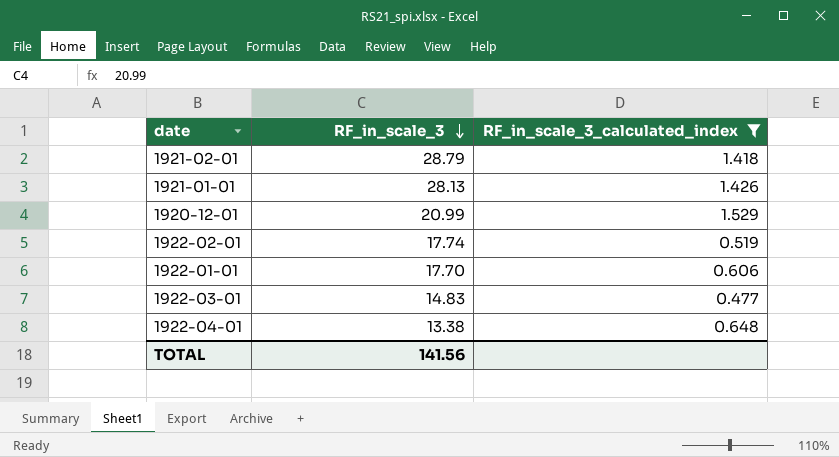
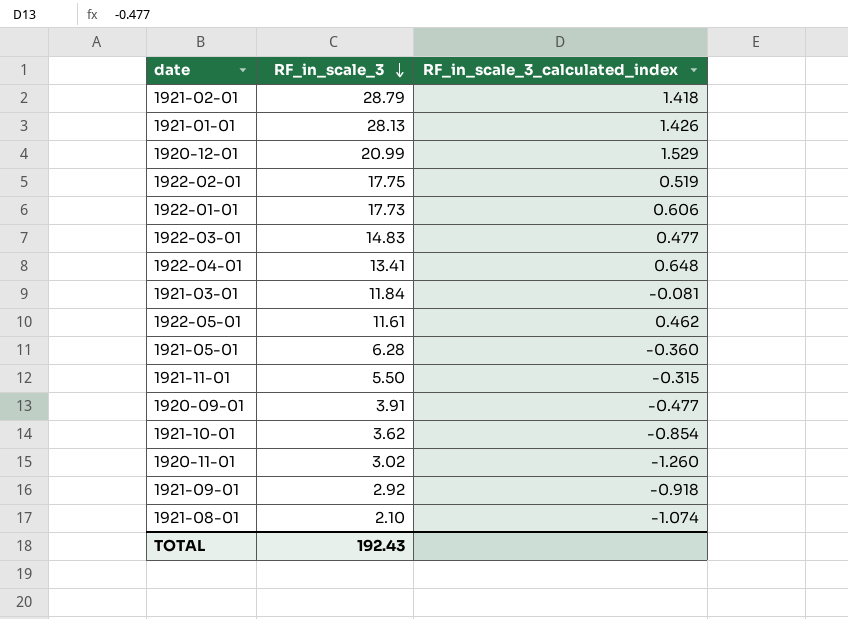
filter: RF_in_scale_3_calculated_index >= 0.477 -> none
1922-02-01 | RF_in_scale_3: 17.74 -> 17.75
1922-01-01 | RF_in_scale_3: 17.70 -> 17.73
1922-04-01 | RF_in_scale_3: 13.38 -> 13.41
TOTAL | RF_in_scale_3: 141.56 -> 192.43

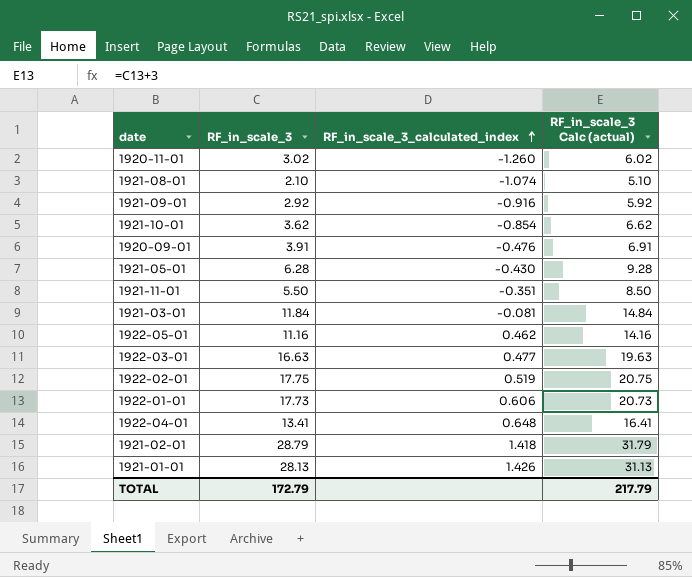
row order: RF_in_scale_3 descending -> RF_in_scale_3_calculated_index ascending
column RF_in_scale_3 Calc (actual) | formula: none -> [RF_in_scale_3] + 3
row 1920-12-01: 20.99 | 1.529 -> none
1921-09-01 | RF_in_scale_3_calculated_index: -0.918 -> -0.916
1920-09-01 | RF_in_scale_3_calculated_index: -0.477 -> -0.476
1921-05-01 | RF_in_scale_3_calculated_index: -0.360 -> -0.430
1921-11-01 | RF_in_scale_3_calculated_index: -0.315 -> -0.351
1922-05-01 | RF_in_scale_3: 11.61 -> 11.16
1922-03-01 | RF_in_scale_3: 14.83 -> 16.63
TOTAL | RF_in_scale_3: 192.43 -> 172.79

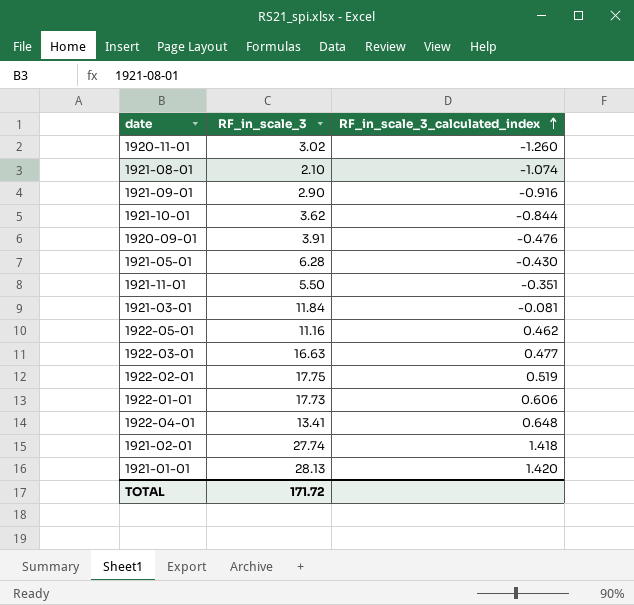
column RF_in_scale_3 Calc (actual) | formula: [RF_in_scale_3] + 3 -> none
1921-09-01 | RF_in_scale_3: 2.92 -> 2.90
1921-10-01 | RF_in_scale_3_calculated_index: -0.854 -> -0.844
1921-02-01 | RF_in_scale_3: 28.79 -> 27.74
1921-01-01 | RF_in_scale_3_calculated_index: 1.426 -> 1.420
TOTAL | RF_in_scale_3: 172.79 -> 171.72

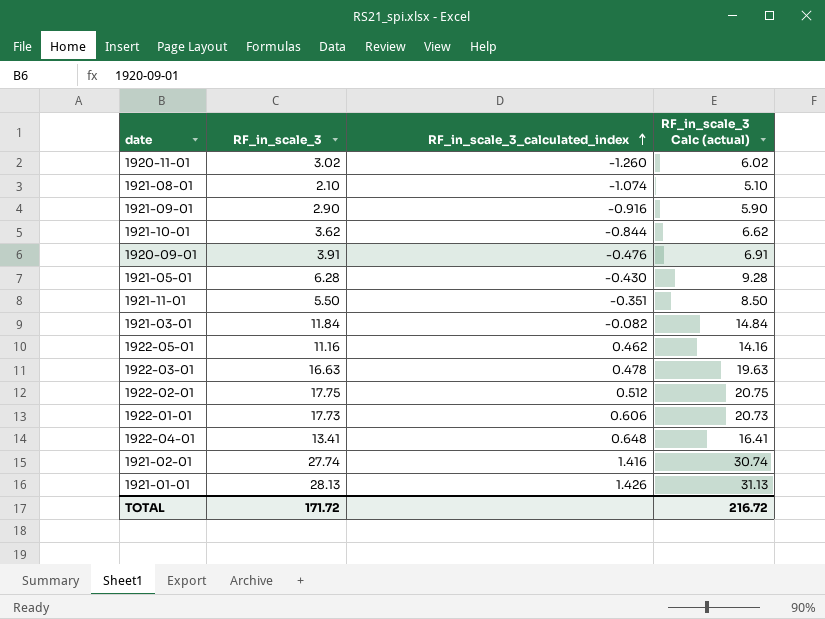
column RF_in_scale_3 Calc (actual) | formula: none -> [RF_in_scale_3] + 3
1921-03-01 | RF_in_scale_3_calculated_index: -0.081 -> -0.082
1922-03-01 | RF_in_scale_3_calculated_index: 0.477 -> 0.478
1922-02-01 | RF_in_scale_3_calculated_index: 0.519 -> 0.512
1921-02-01 | RF_in_scale_3_calculated_index: 1.418 -> 1.416
1921-01-01 | RF_in_scale_3_calculated_index: 1.420 -> 1.426

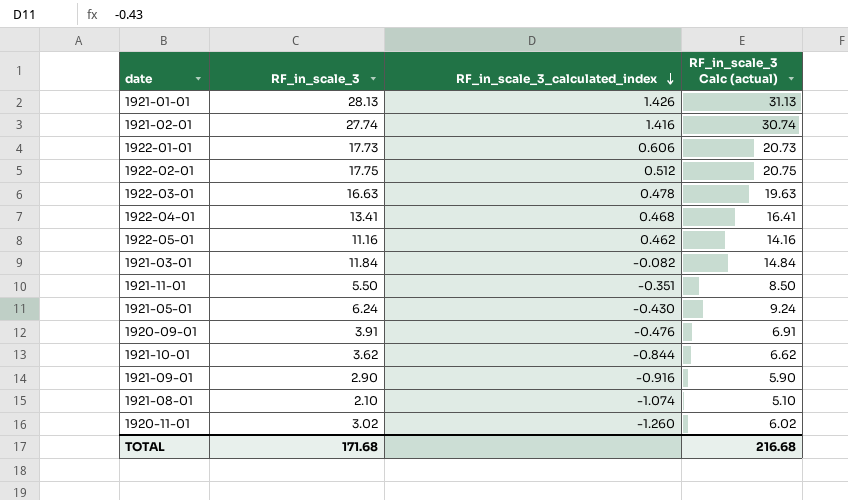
row order: RF_in_scale_3_calculated_index ascending -> RF_in_scale_3_calculated_index descending
1922-04-01 | RF_in_scale_3_calculated_index: 0.648 -> 0.468
1921-05-01 | RF_in_scale_3: 6.28 -> 6.24
1921-05-01 | RF_in_scale_3 Calc (actual): 9.28 -> 9.24
TOTAL | RF_in_scale_3: 171.72 -> 171.68
TOTAL | RF_in_scale_3 Calc (actual): 216.72 -> 216.68

